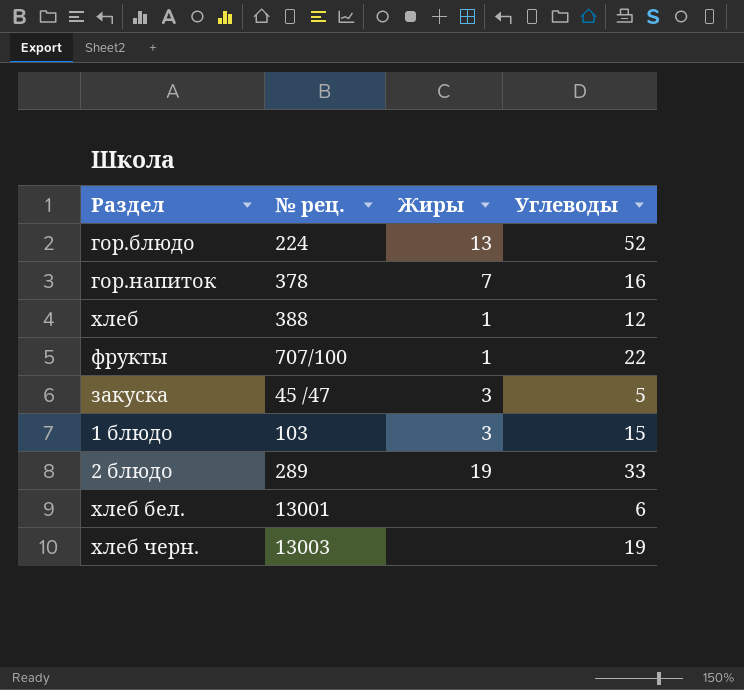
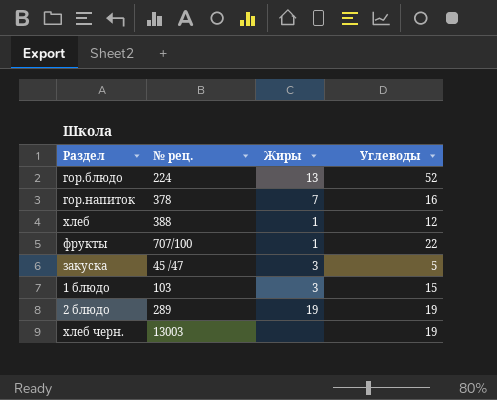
row хлеб бел.: 13001 | none | 6 -> none
2 блюдо | Углеводы: 33 -> 19

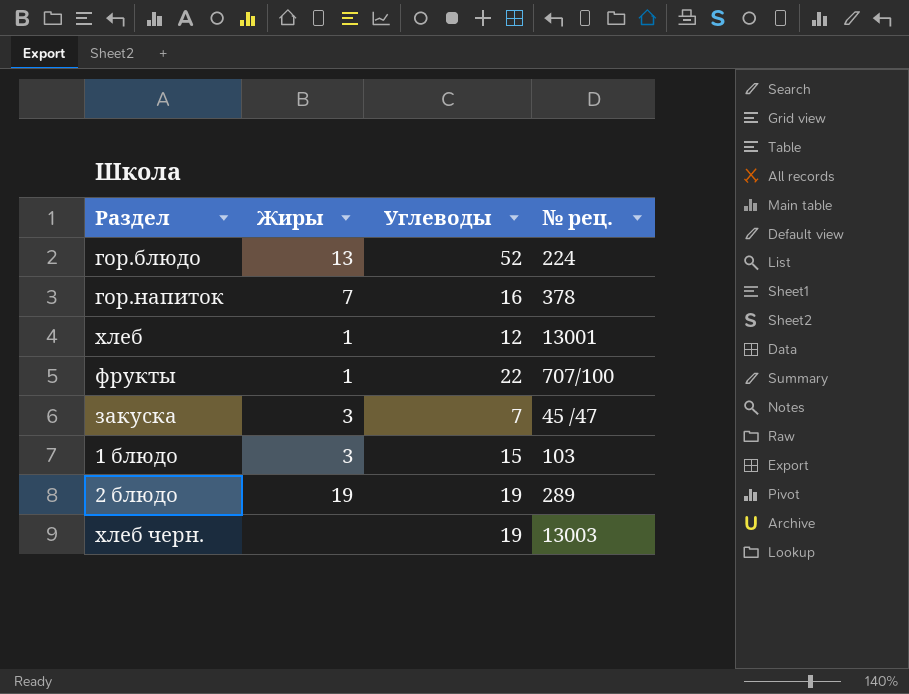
column № рец. | position: 2 -> 4
хлеб | № рец.: 388 -> 13001
закуска | Углеводы: 5 -> 7

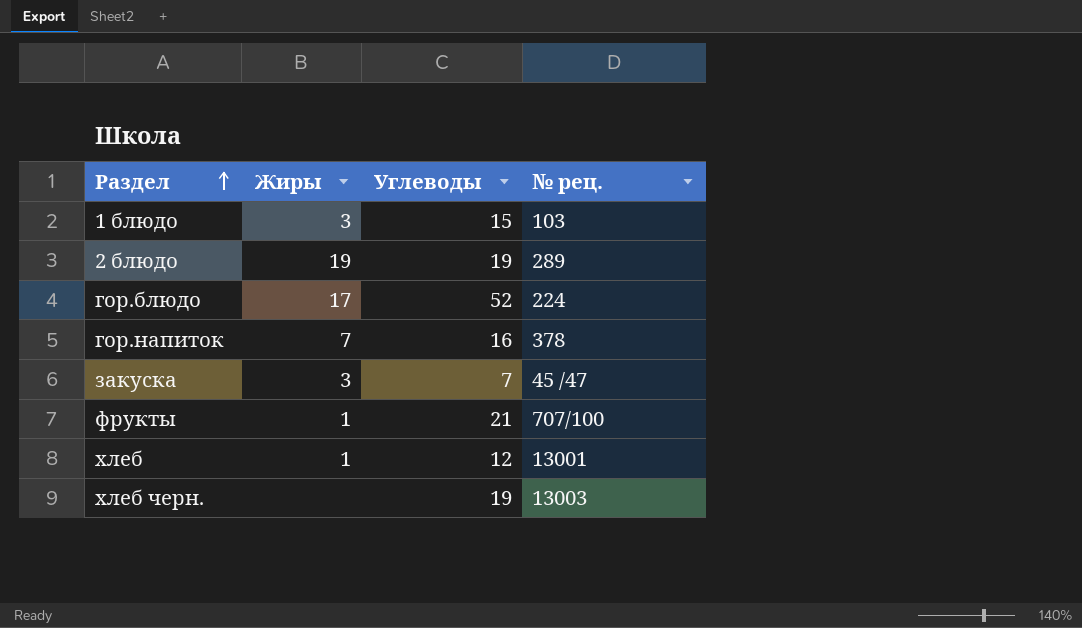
row order: none -> Раздел ascending
гор.блюдо | Жиры: 13 -> 17
фрукты | Углеводы: 22 -> 21

